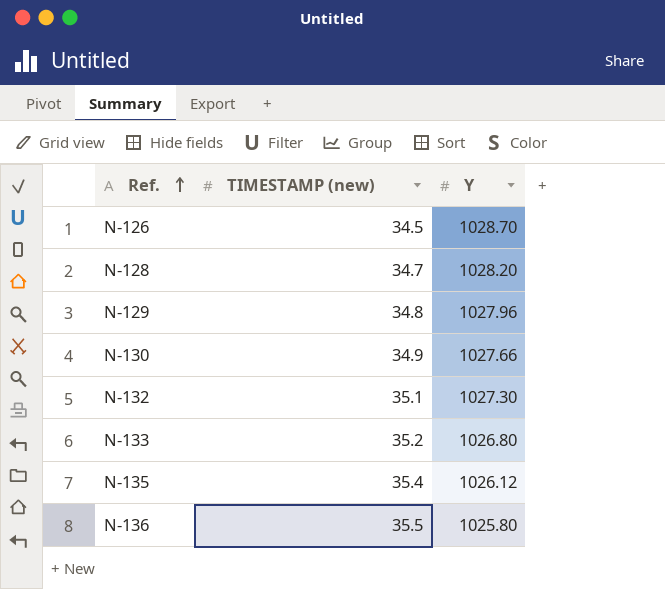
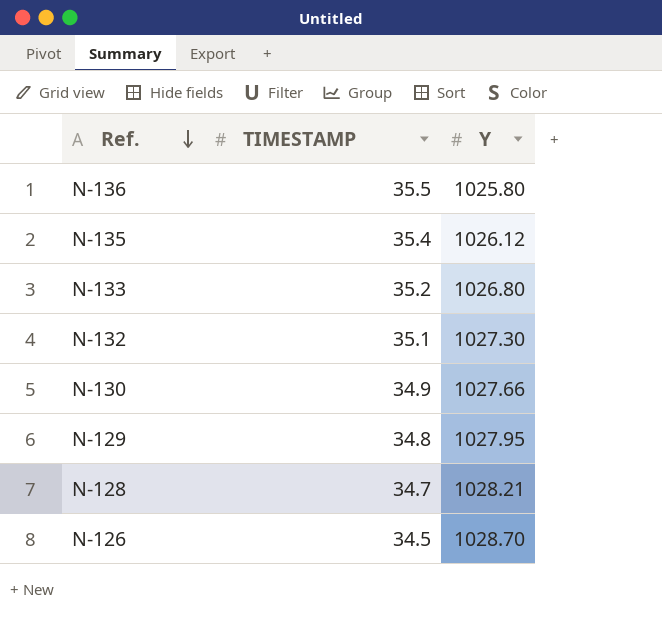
row order: Ref. ascending -> Ref. descending
column name: TIMESTAMP (new) -> TIMESTAMP
N-129 | Y: 1027.96 -> 1027.95
N-128 | Y: 1028.20 -> 1028.21

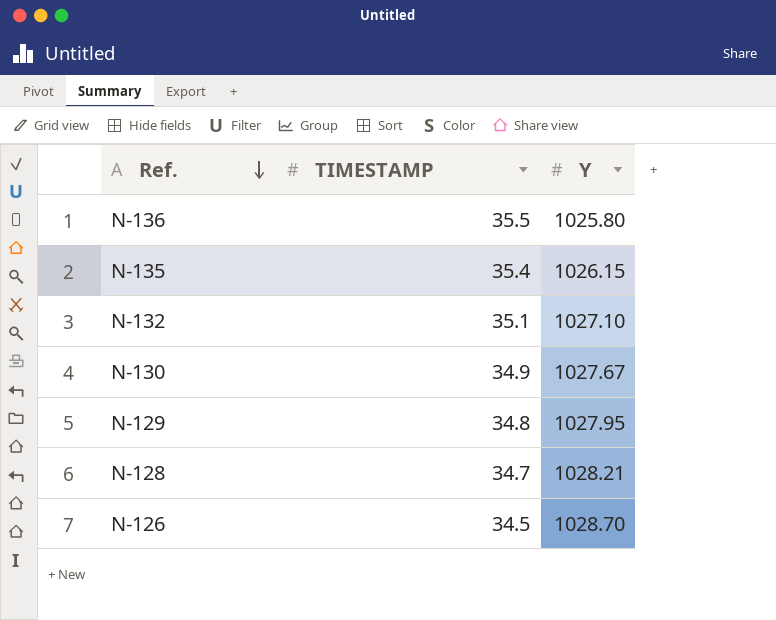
row N-133: 35.2 | 1026.80 -> none
N-135 | Y: 1026.12 -> 1026.15
N-132 | Y: 1027.30 -> 1027.10
N-130 | Y: 1027.66 -> 1027.67

